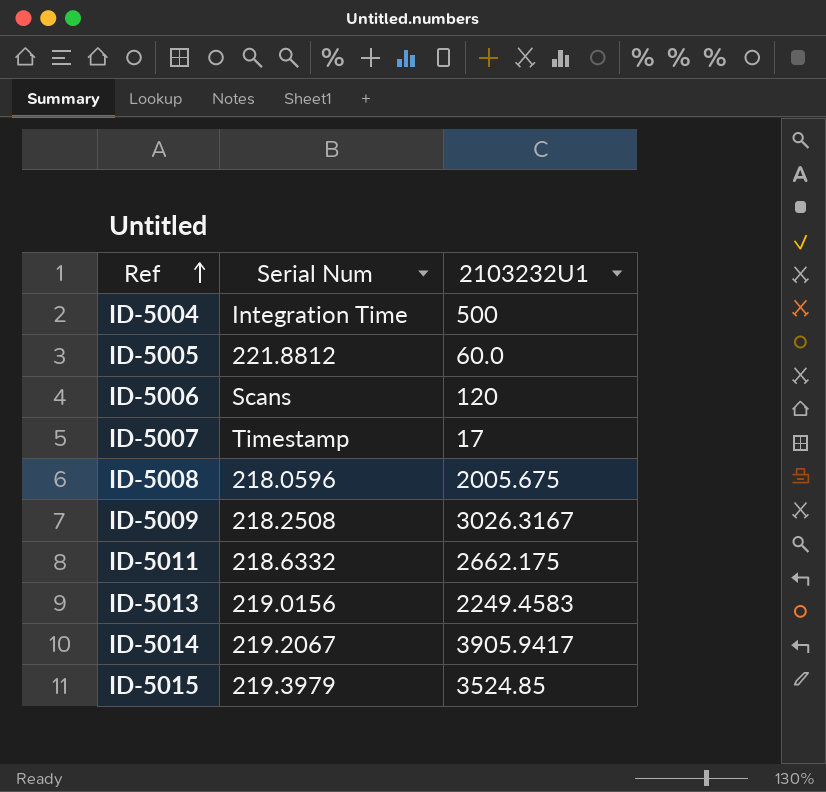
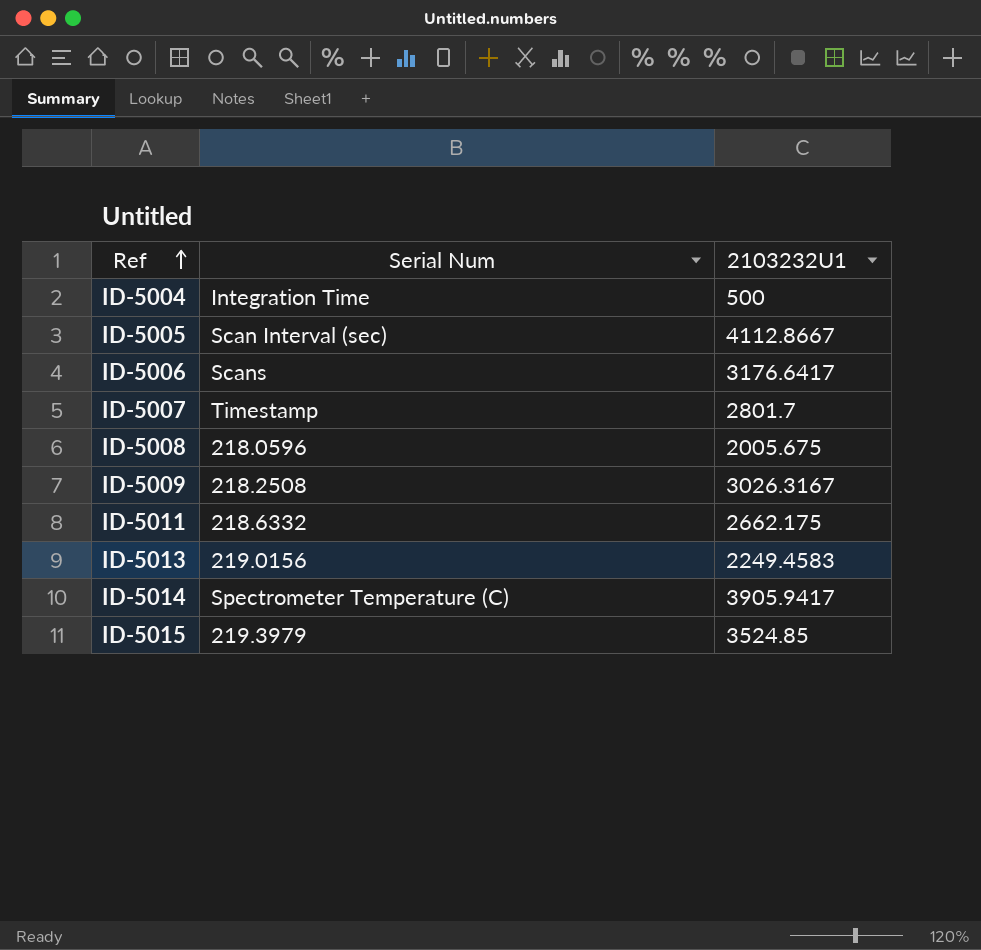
ID-5005 | Serial Num: 221.8812 -> Scan Interval (sec)
ID-5005 | 2103232U1: 60.0 -> 4112.8667
ID-5006 | 2103232U1: 120 -> 3176.6417
ID-5007 | 2103232U1: 17 -> 2801.7
ID-5014 | Serial Num: 219.2067 -> Spectrometer Temperature (C)

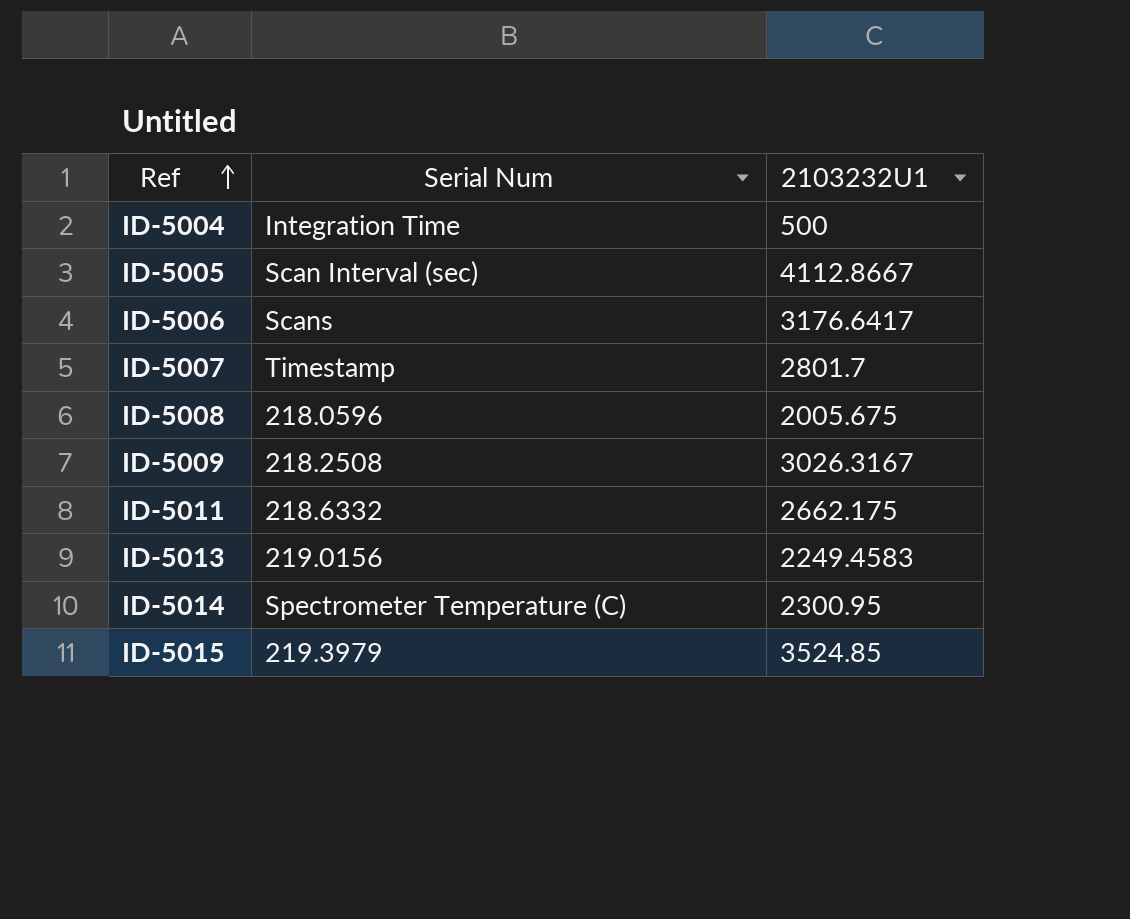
ID-5014 | 2103232U1: 3905.9417 -> 2300.95

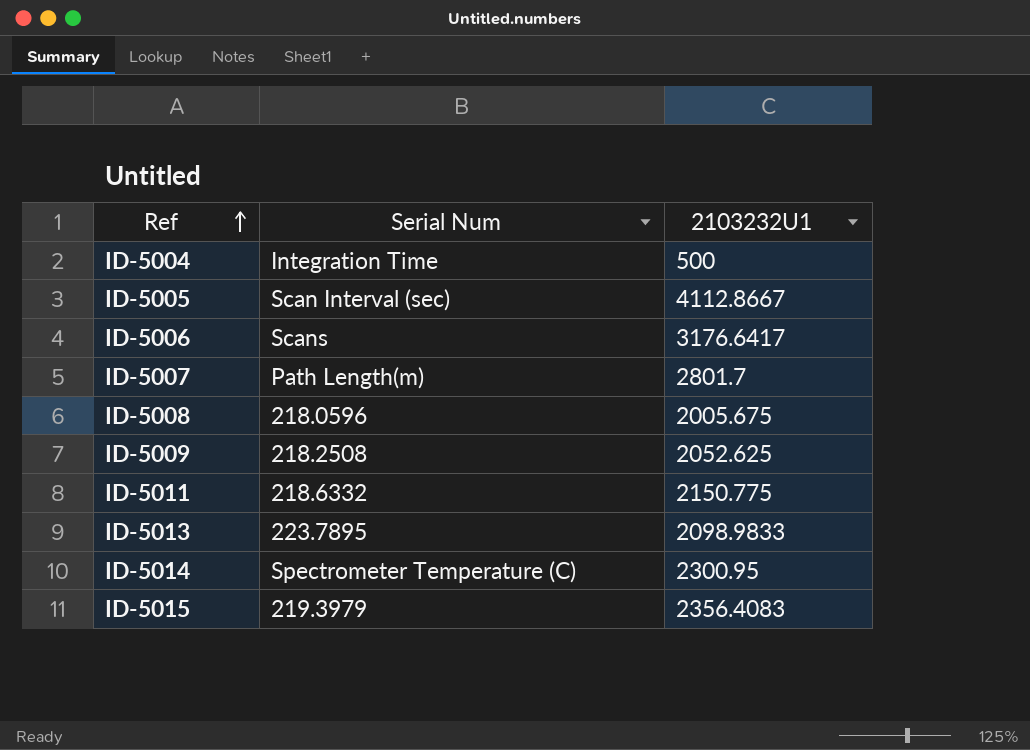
ID-5007 | Serial Num: Timestamp -> Path Length(m)
ID-5009 | 2103232U1: 3026.3167 -> 2052.625
ID-5011 | 2103232U1: 2662.175 -> 2150.775
ID-5013 | Serial Num: 219.0156 -> 223.7895
ID-5013 | 2103232U1: 2249.4583 -> 2098.9833
ID-5015 | 2103232U1: 3524.85 -> 2356.4083

